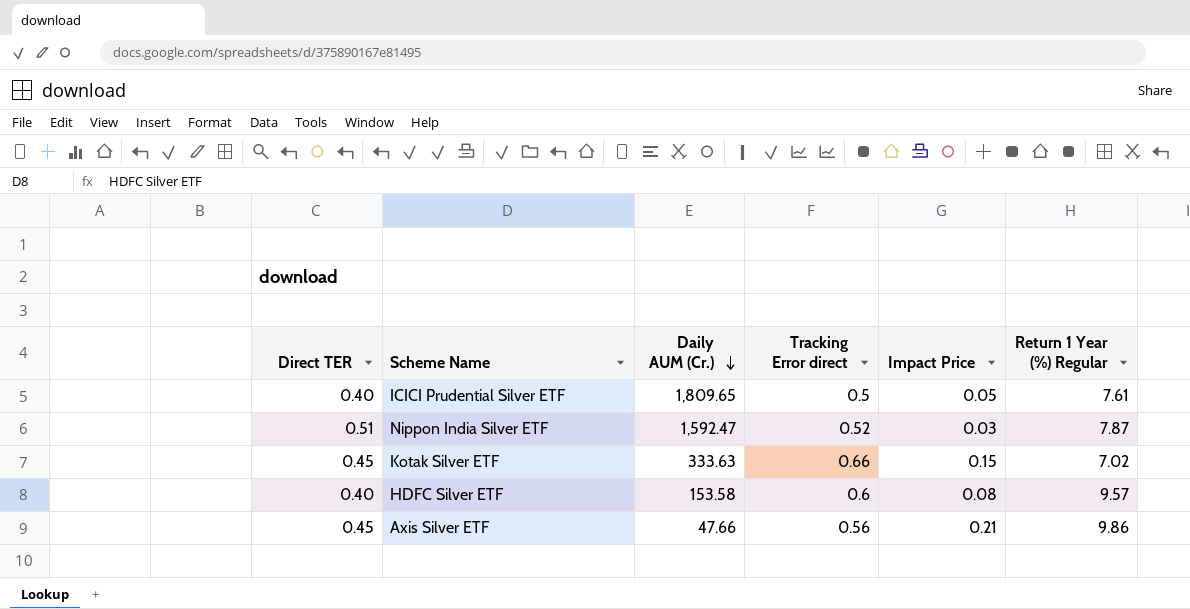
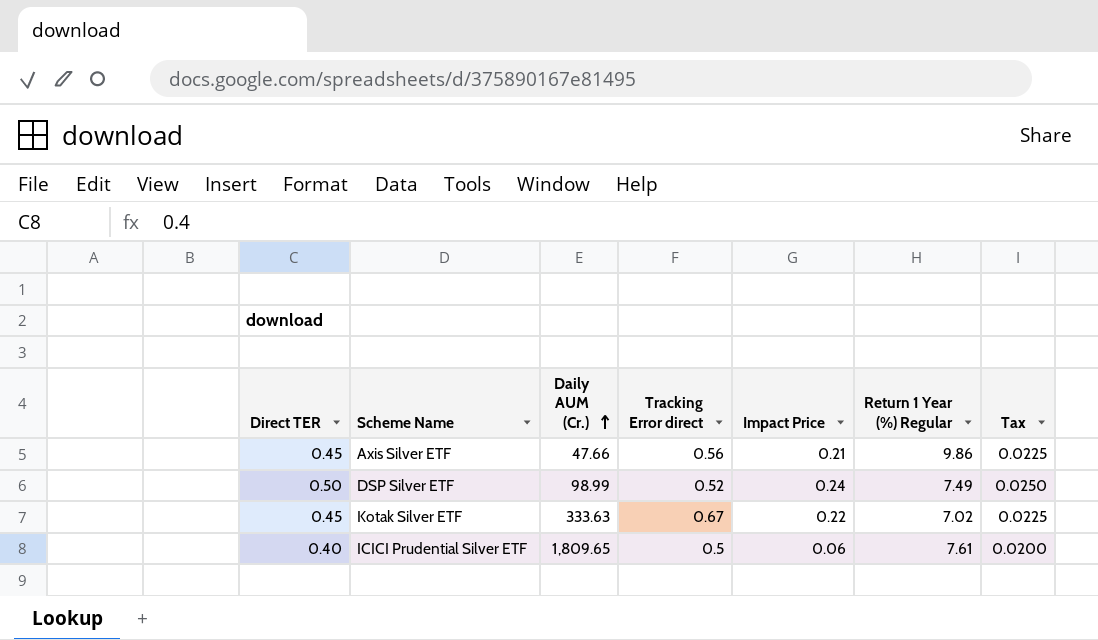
row order: Daily AUM (Cr.) descending -> Daily AUM (Cr.) ascending
column Tax | formula: none -> [Direct TER] * 0.05
row Nippon India Silver ETF: 0.51 | 1,592.47 | 0.52 | 0.03 | 7.87 -> none
row HDFC Silver ETF: 0.40 | 153.58 | 0.6 | 0.08 | 9.57 -> none
row DSP Silver ETF: none -> 0.50 | 98.99 | 0.52 | 0.24 | 7.49 | 0.0250
Kotak Silver ETF | Tracking Error direct: 0.66 -> 0.67
Kotak Silver ETF | Impact Price: 0.15 -> 0.22
ICICI Prudential Silver ETF | Impact Price: 0.05 -> 0.06

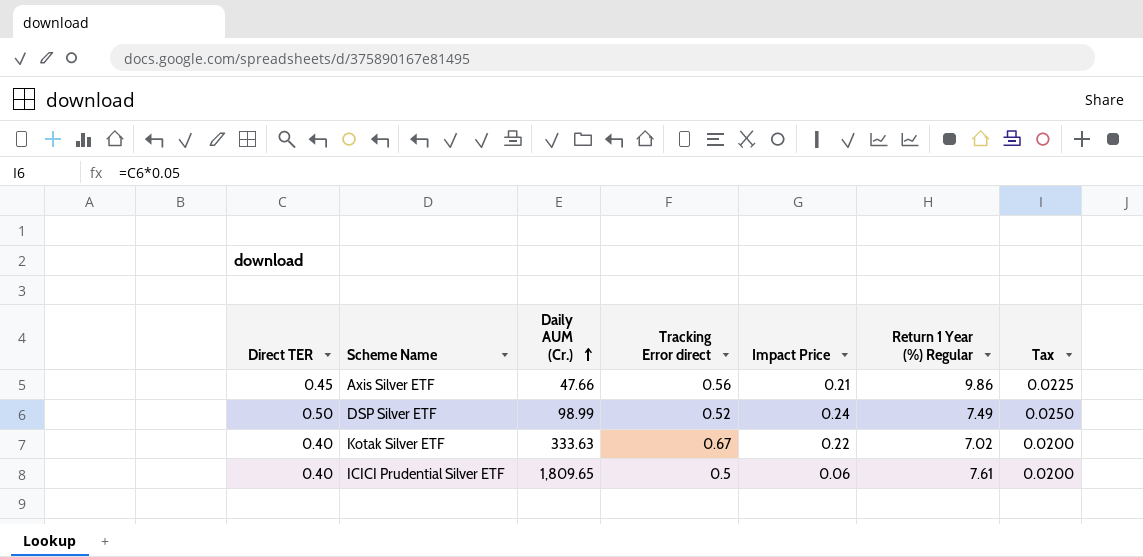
Kotak Silver ETF | Direct TER: 0.45 -> 0.40
Kotak Silver ETF | Tax: 0.0225 -> 0.0200

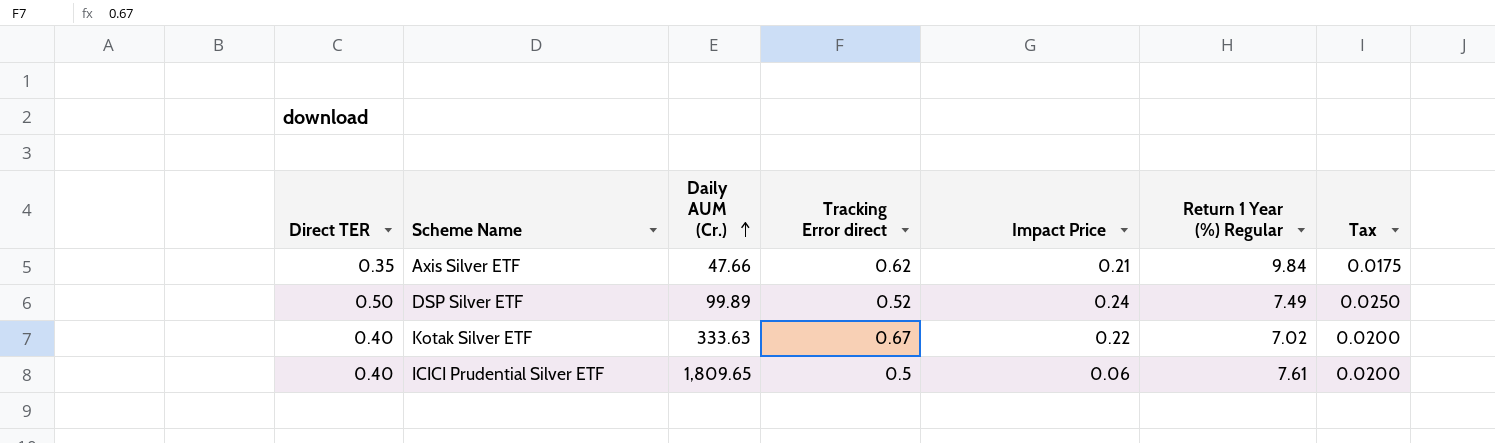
Axis Silver ETF | Direct TER: 0.45 -> 0.35
Axis Silver ETF | Tracking Error direct: 0.56 -> 0.62
Axis Silver ETF | Return 1 Year (%) Regular: 9.86 -> 9.84
Axis Silver ETF | Tax: 0.0225 -> 0.0175
DSP Silver ETF | Daily AUM (Cr.): 98.99 -> 99.89

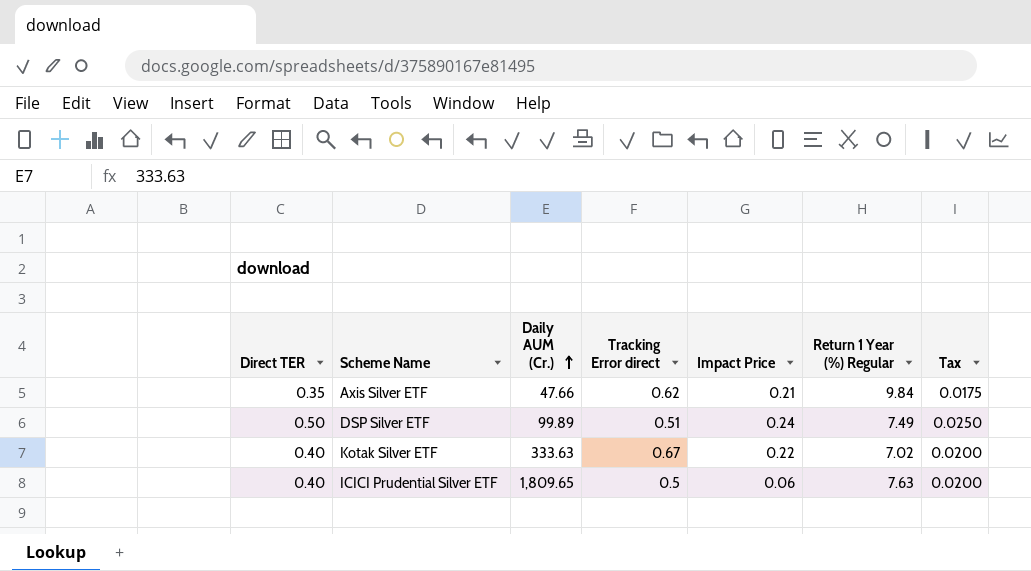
DSP Silver ETF | Tracking Error direct: 0.52 -> 0.51
ICICI Prudential Silver ETF | Return 1 Year (%) Regular: 7.61 -> 7.63

